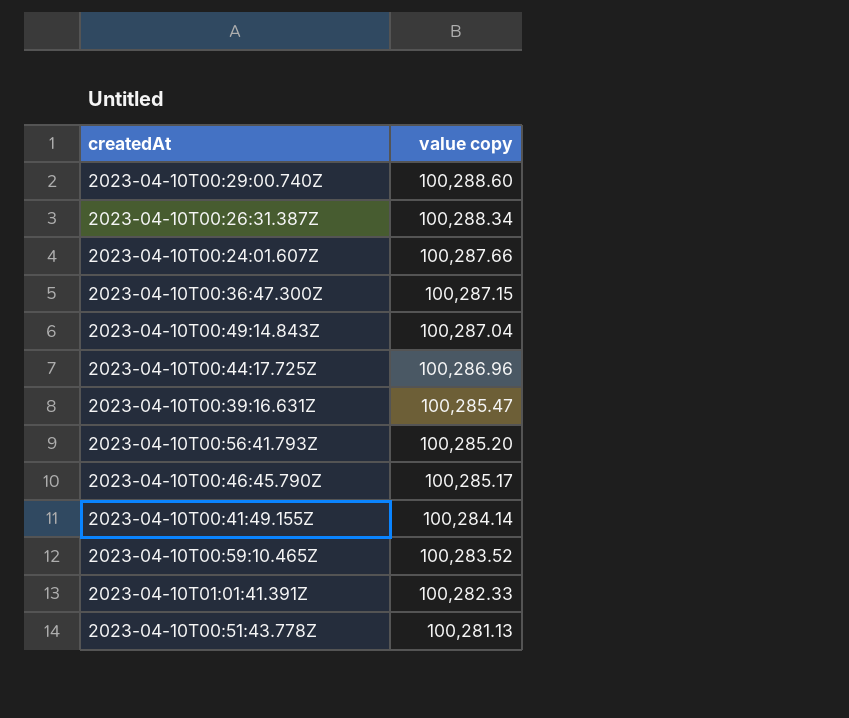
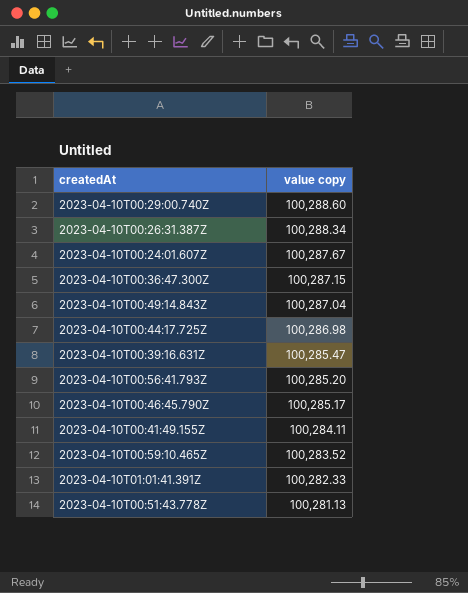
2023-04-10T00:24:01.607Z | value copy: 100,287.66 -> 100,287.67
2023-04-10T00:44:17.725Z | value copy: 100,286.96 -> 100,286.98
2023-04-10T00:41:49.155Z | value copy: 100,284.14 -> 100,284.11

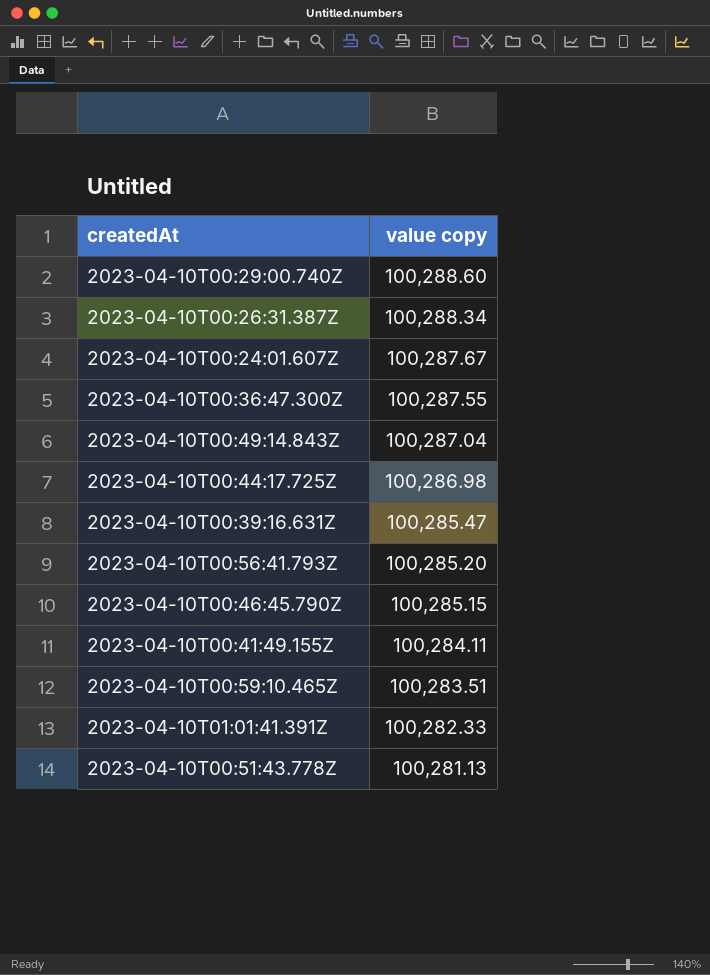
2023-04-10T00:36:47.300Z | value copy: 100,287.15 -> 100,287.55
2023-04-10T00:46:45.790Z | value copy: 100,285.17 -> 100,285.15
2023-04-10T00:59:10.465Z | value copy: 100,283.52 -> 100,283.51

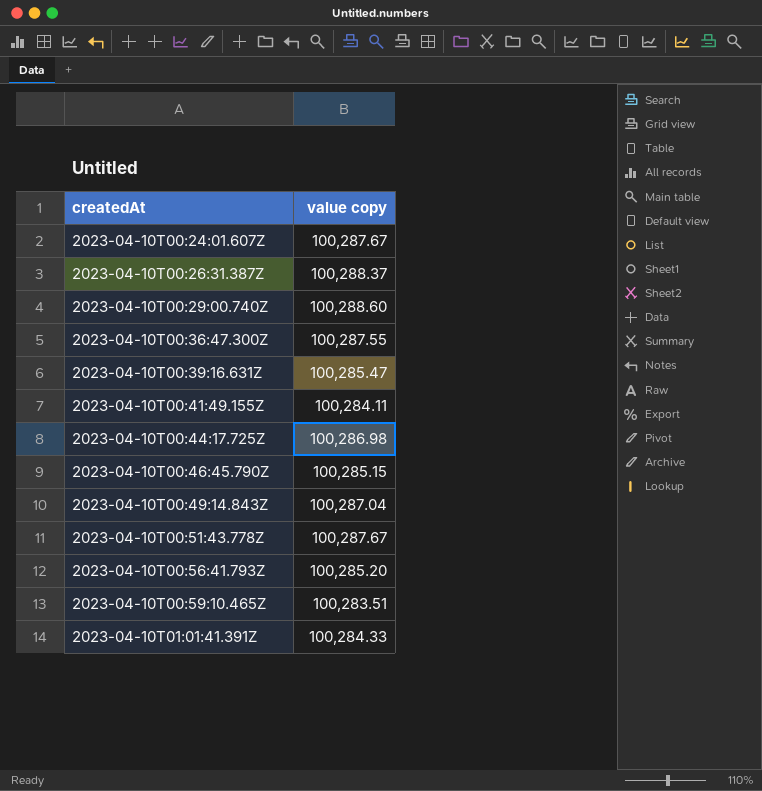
row order: value copy descending -> createdAt ascending
2023-04-10T00:26:31.387Z | value copy: 100,288.34 -> 100,288.37
2023-04-10T00:51:43.778Z | value copy: 100,281.13 -> 100,287.67
2023-04-10T01:01:41.391Z | value copy: 100,282.33 -> 100,284.33

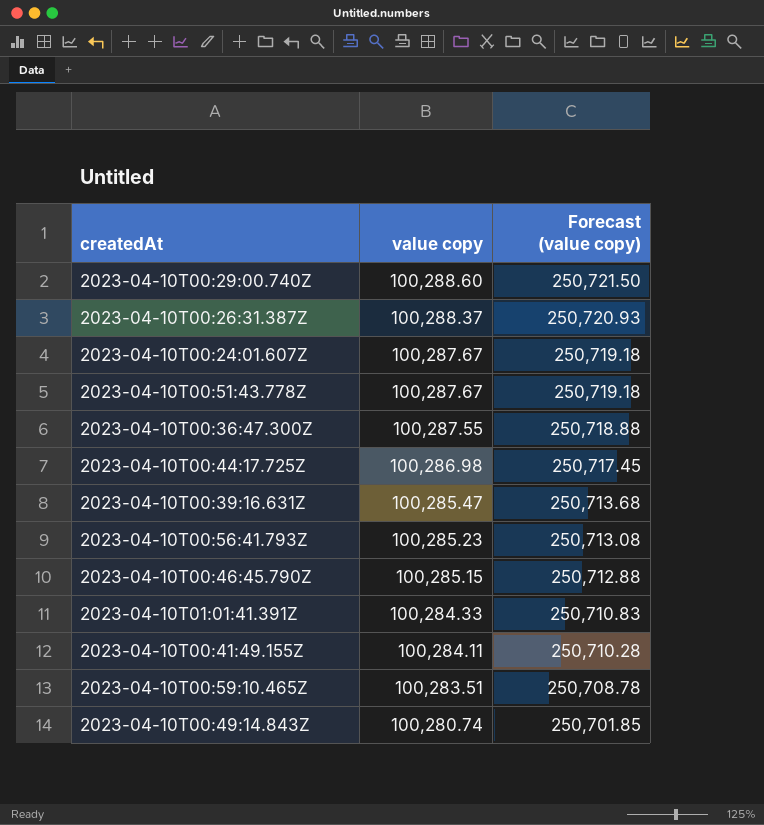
row order: createdAt ascending -> value copy descending
column Forecast (value copy) | formula: none -> [value copy] * 2.5
2023-04-10T00:56:41.793Z | value copy: 100,285.20 -> 100,285.23
2023-04-10T00:49:14.843Z | value copy: 100,287.04 -> 100,280.74

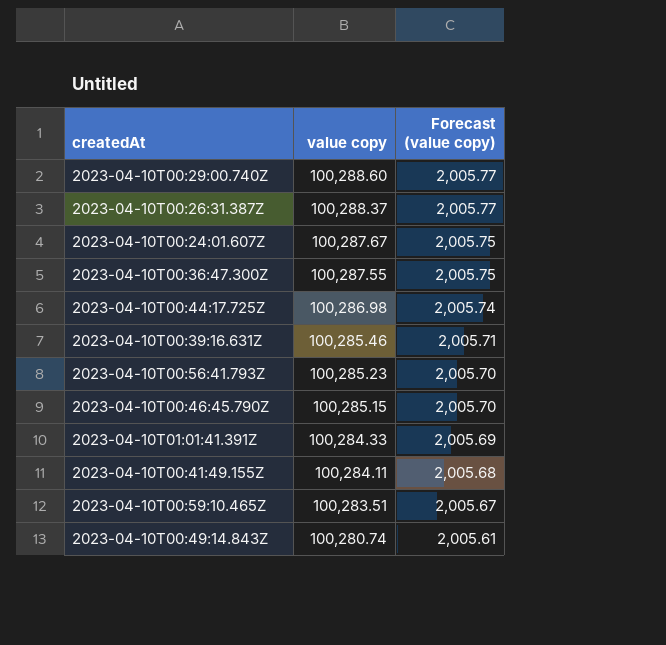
column Forecast (value copy) | formula: [value copy] * 2.5 -> [value copy] * 0.02
row 2023-04-10T00:51:43.778Z: 100,287.67 | 250,719.18 -> none
2023-04-10T00:39:16.631Z | value copy: 100,285.47 -> 100,285.46

